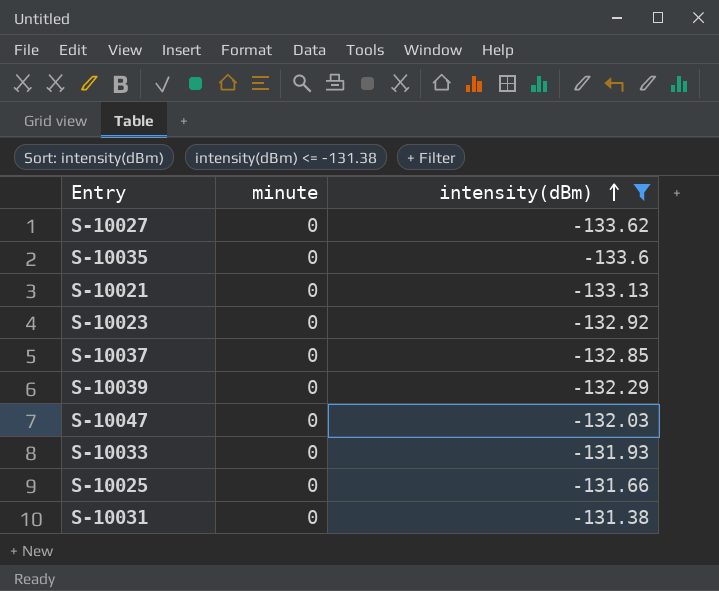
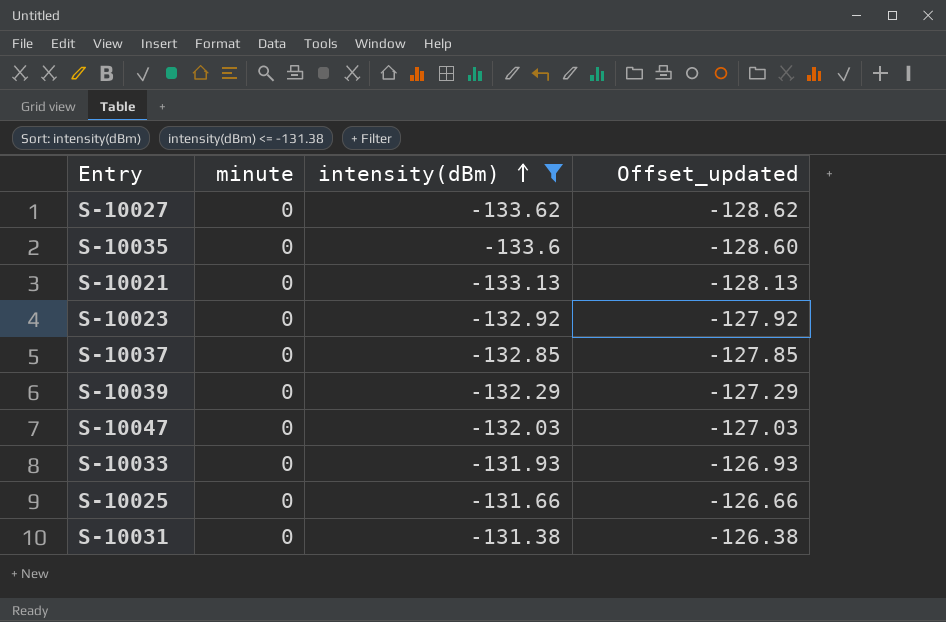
column Offset_updated | formula: none -> [intensity(dBm)] + 5

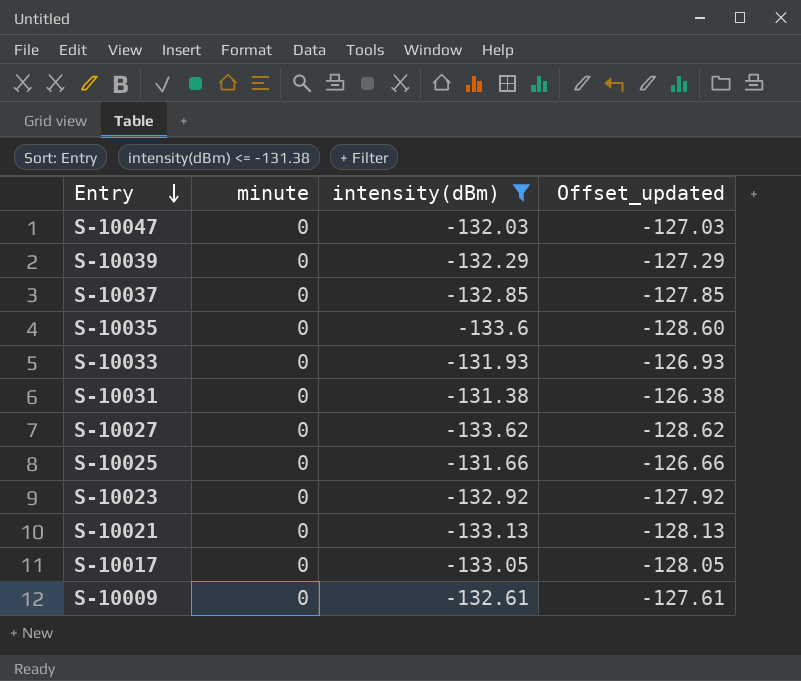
row order: intensity(dBm) ascending -> Entry descending
row S-10017: none -> 0 | -133.05 | -128.05
row S-10009: none -> 0 | -132.61 | -127.61

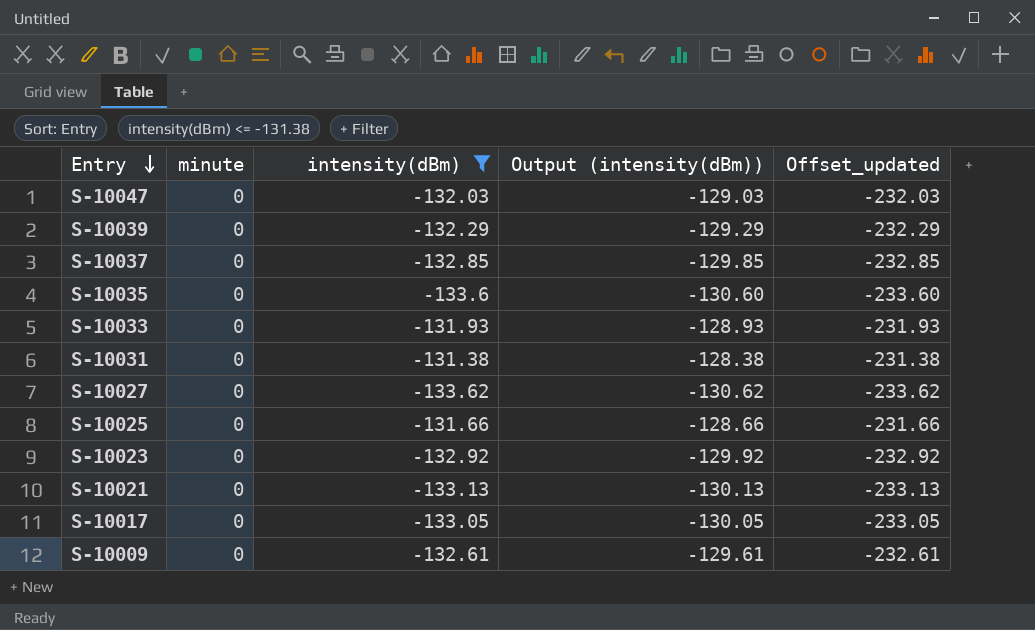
column Output (intensity(dBm)) | formula: none -> [intensity(dBm)] + 3
column Offset_updated | formula: [intensity(dBm)] + 5 -> [intensity(dBm)] - 100

